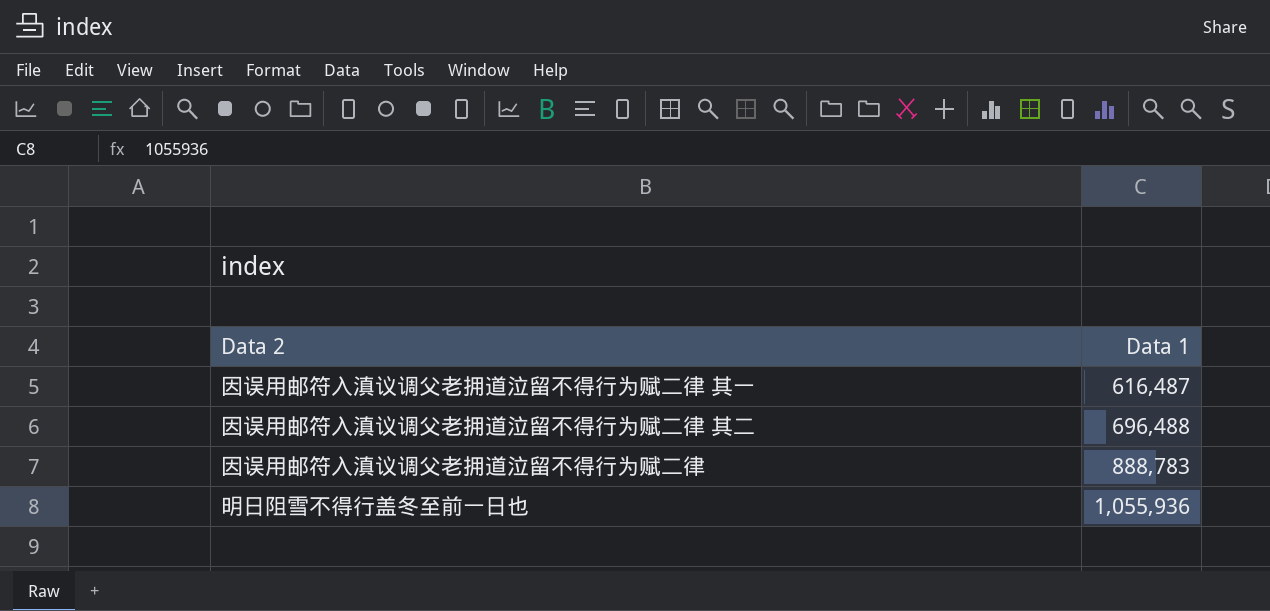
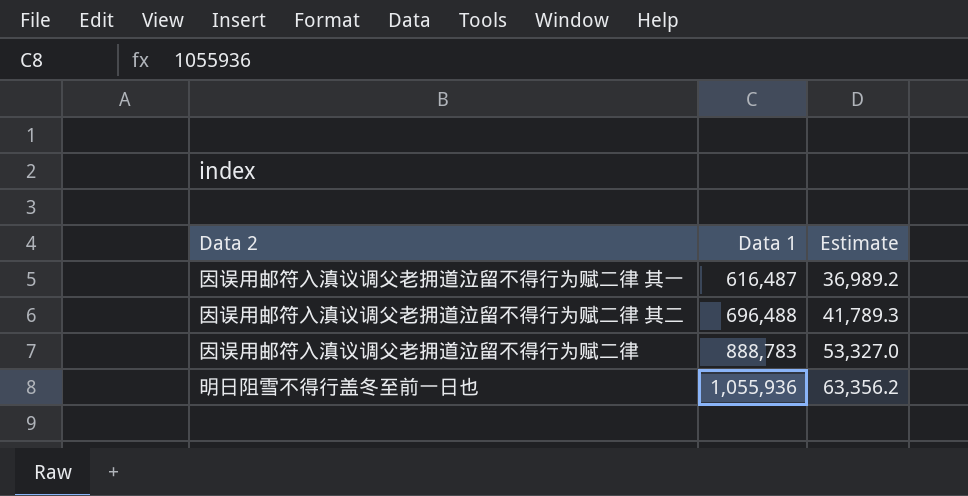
column Estimate | formula: none -> [Data 1] * 0.06

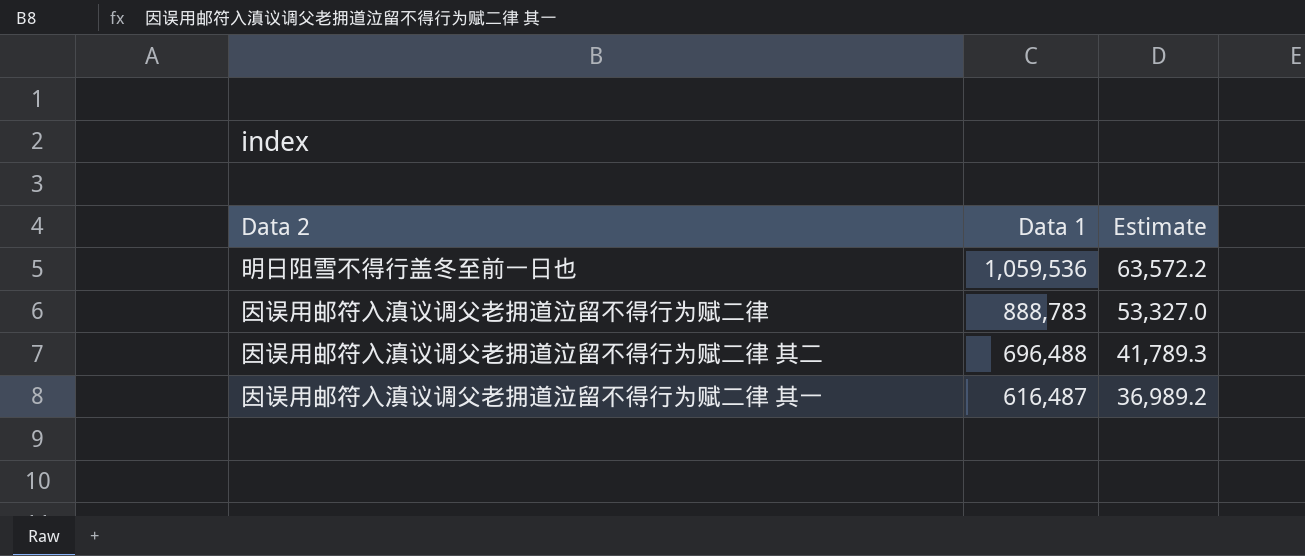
row order: Data 1 ascending -> Data 1 descending
明日阻雪不得行盖冬至前一日也 | Data 1: 1,055,936 -> 1,059,536
明日阻雪不得行盖冬至前一日也 | Estimate: 63,356.2 -> 63,572.2

